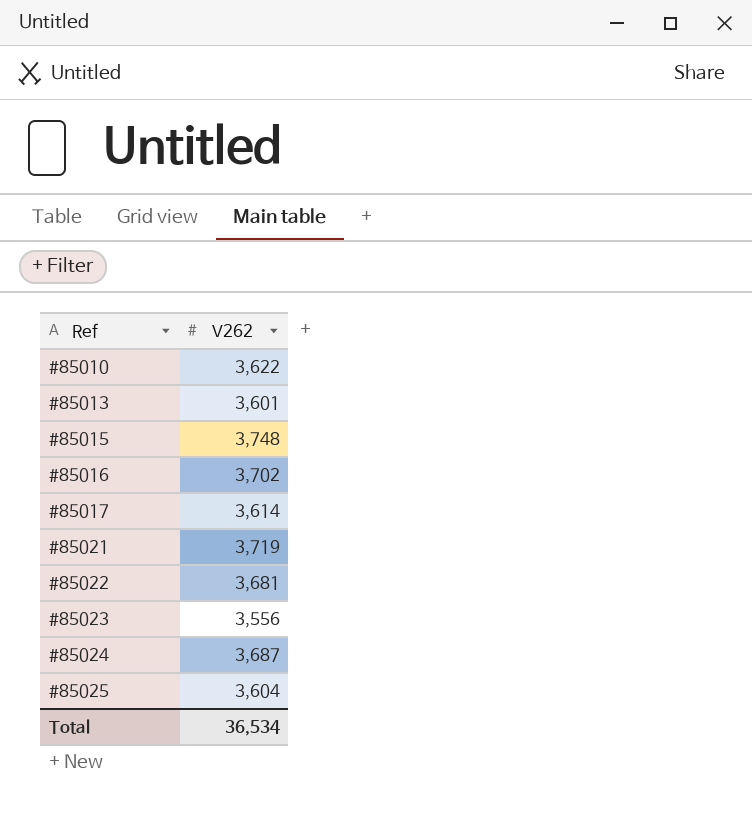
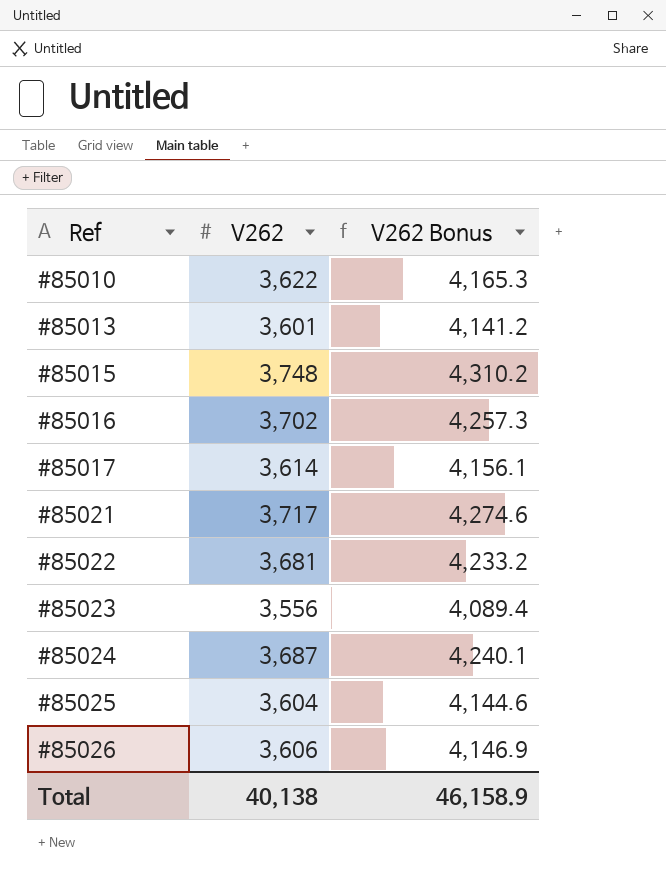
column V262 Bonus | formula: none -> [V262] * 1.15
#85021 | V262: 3,719 -> 3,717
row #85026: none -> 3,606 | 4,146.9
Total | V262: 36,534 -> 40,138

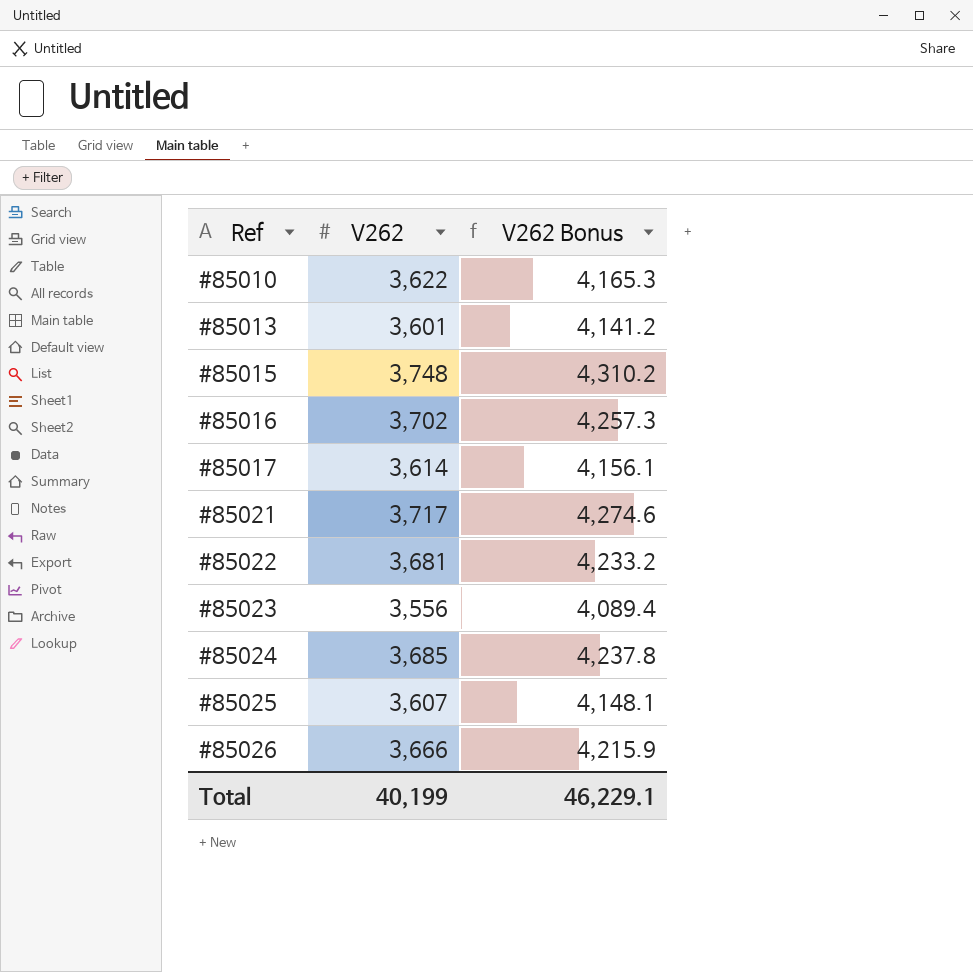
#85024 | V262: 3,687 -> 3,685
#85024 | V262 Bonus: 4,240.1 -> 4,237.8
#85025 | V262: 3,604 -> 3,607
#85025 | V262 Bonus: 4,144.6 -> 4,148.1
#85026 | V262: 3,606 -> 3,666
#85026 | V262 Bonus: 4,146.9 -> 4,215.9
Total | V262: 40,138 -> 40,199
Total | V262 Bonus: 46,158.9 -> 46,229.1

